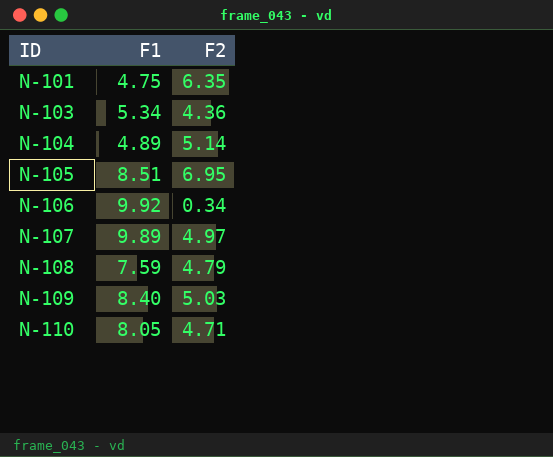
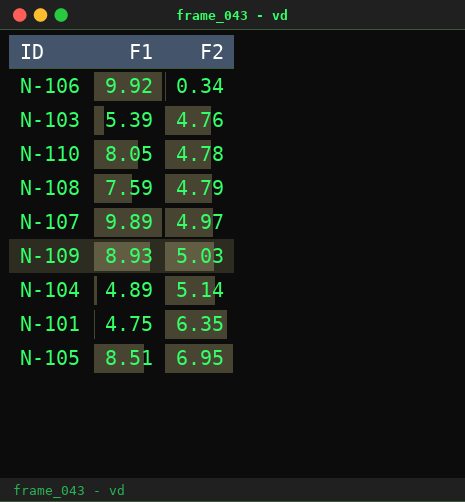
row order: ID ascending -> F2 ascending
N-103 | F1: 5.34 -> 5.39
N-103 | F2: 4.36 -> 4.76
N-110 | F2: 4.71 -> 4.78
N-109 | F1: 8.40 -> 8.93

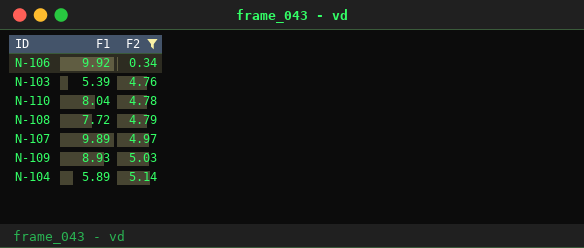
filter: none -> F2 <= 5.14
N-110 | F1: 8.05 -> 8.04
N-108 | F1: 7.59 -> 7.72
N-104 | F1: 4.89 -> 5.89

